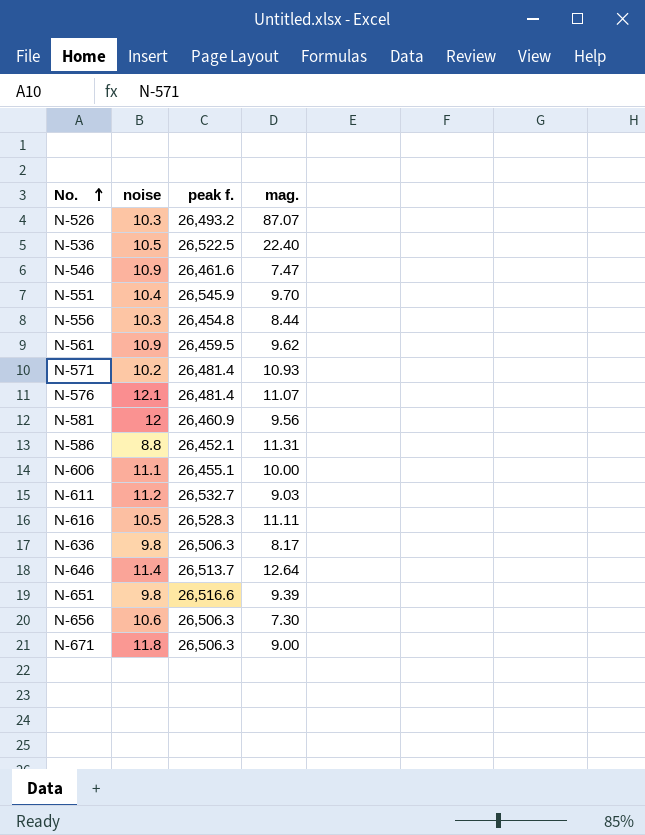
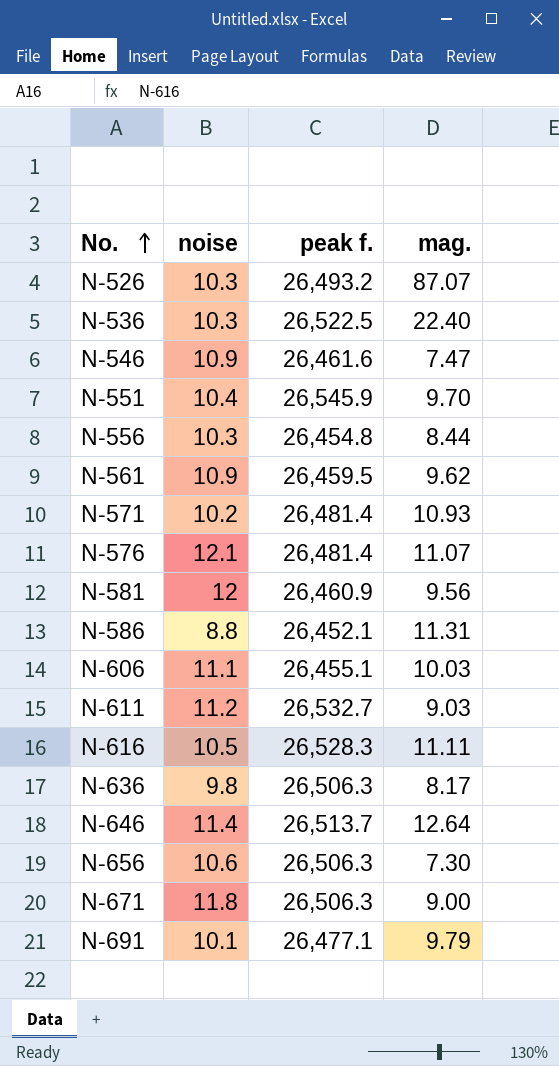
row N-651: 9.8 | 26,516.6 | 9.39 -> none
N-536 | noise: 10.5 -> 10.3
N-606 | mag.: 10.00 -> 10.03
row N-691: none -> 10.1 | 26,477.1 | 9.79

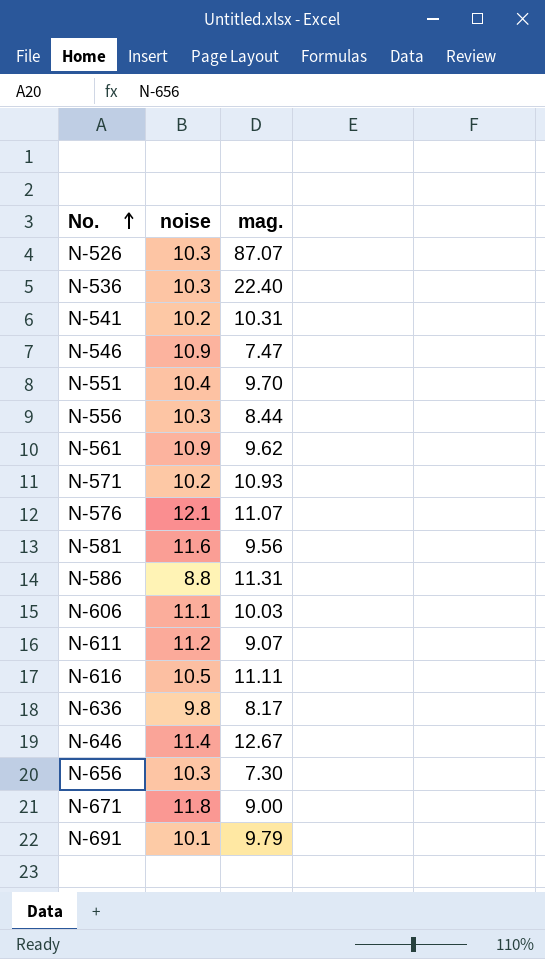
column peak f. | position: 3 -> none
row N-541: none -> 10.2 | 10.31
N-581 | noise: 12 -> 11.6
N-611 | mag.: 9.03 -> 9.07
N-646 | mag.: 12.64 -> 12.67
N-656 | noise: 10.6 -> 10.3

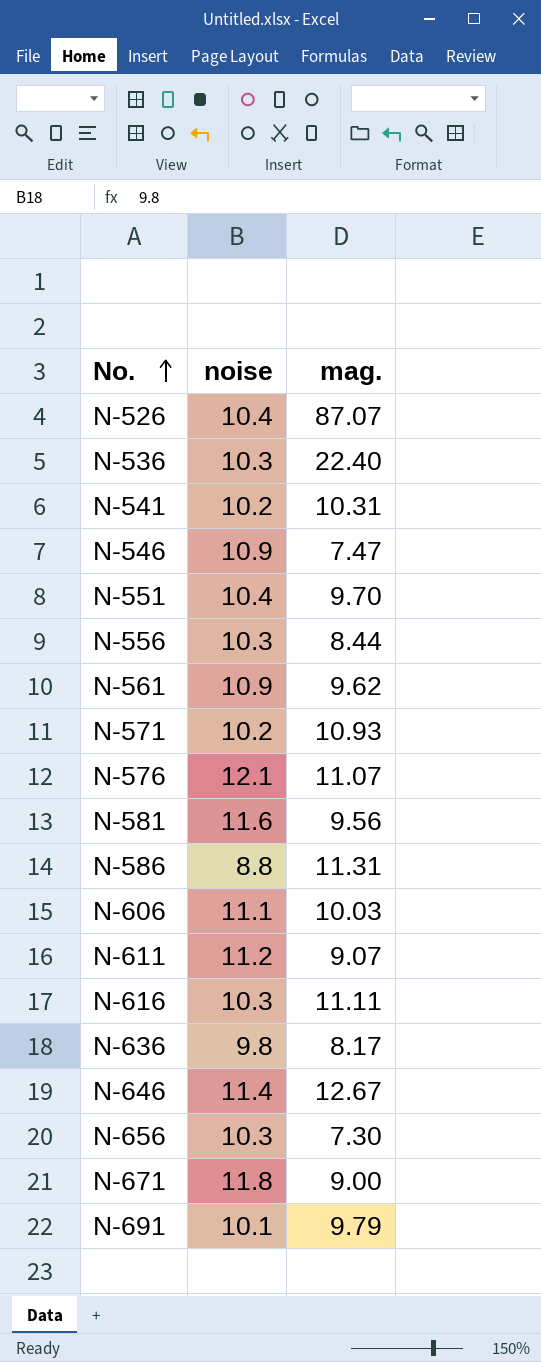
N-526 | noise: 10.3 -> 10.4
N-616 | noise: 10.5 -> 10.3

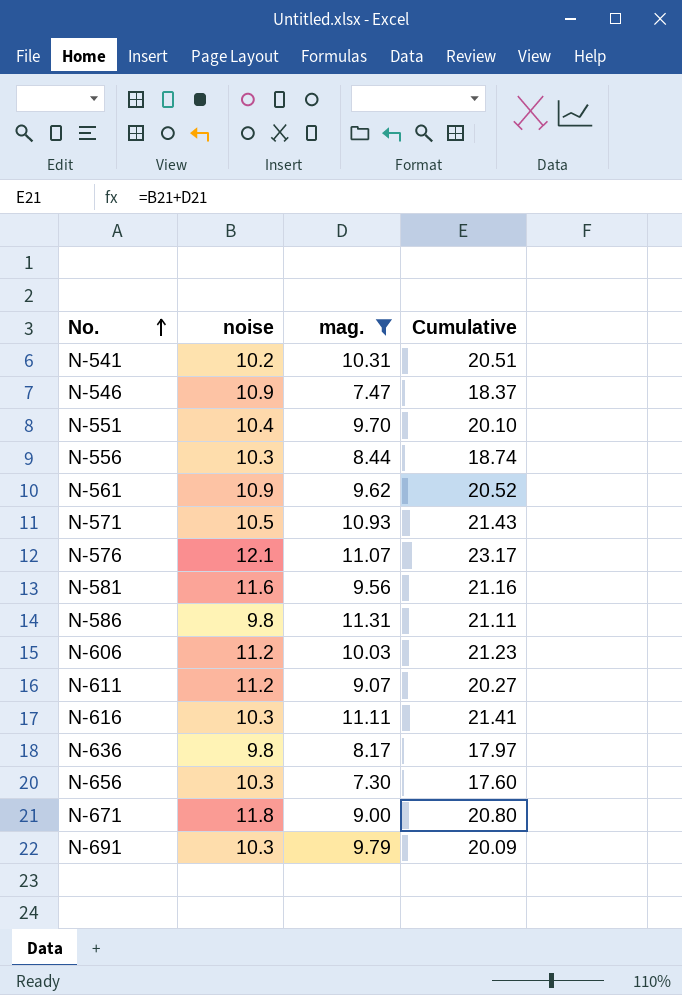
filter: none -> mag. <= 11.31
column Cumulative | formula: none -> [noise] + [mag.]
N-571 | noise: 10.2 -> 10.5
N-586 | noise: 8.8 -> 9.8
N-606 | noise: 11.1 -> 11.2
N-691 | noise: 10.1 -> 10.3

